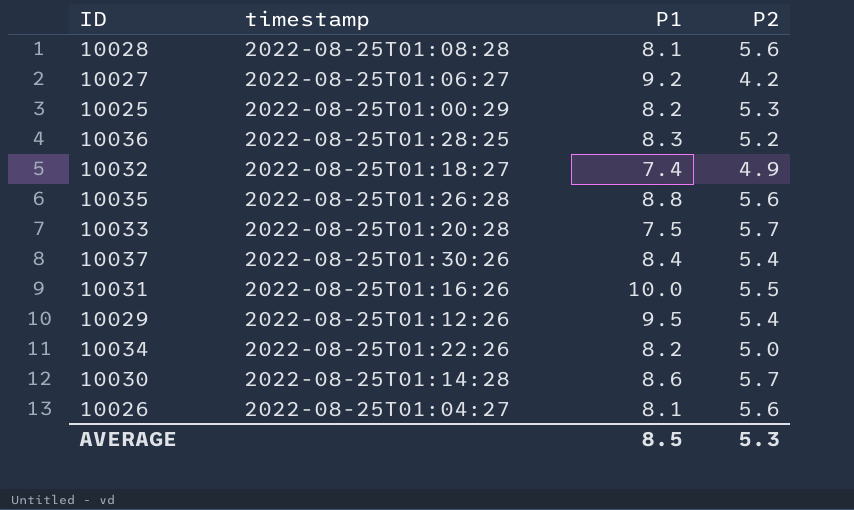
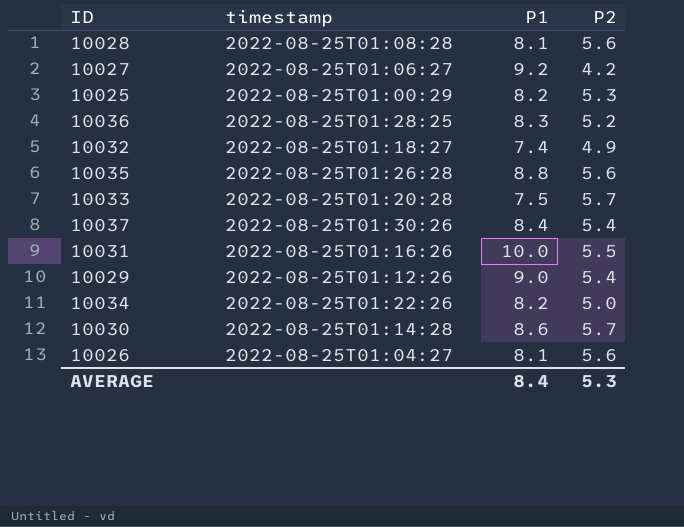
10029 | P1: 9.5 -> 9.0
AVERAGE | P1: 8.5 -> 8.4

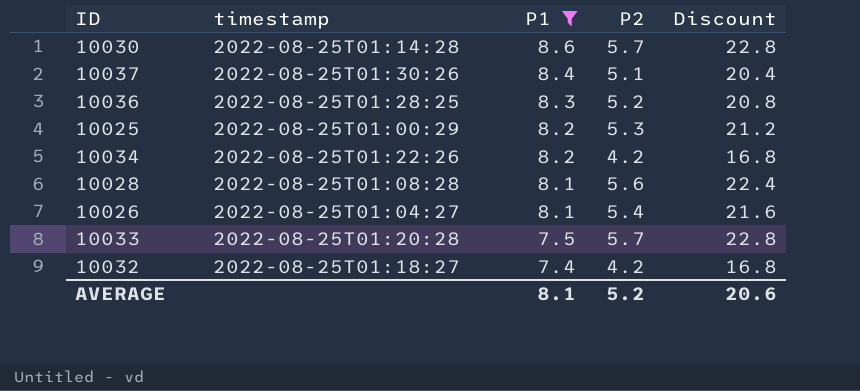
filter: none -> P1 <= 8.6
row order: none -> P1 descending
column Discount | formula: none -> [P2] * 4
10037 | P2: 5.4 -> 5.1
10034 | P2: 5.0 -> 4.2
10026 | P2: 5.6 -> 5.4
10032 | P2: 4.9 -> 4.2
AVERAGE | P1: 8.4 -> 8.1
AVERAGE | P2: 5.3 -> 5.2

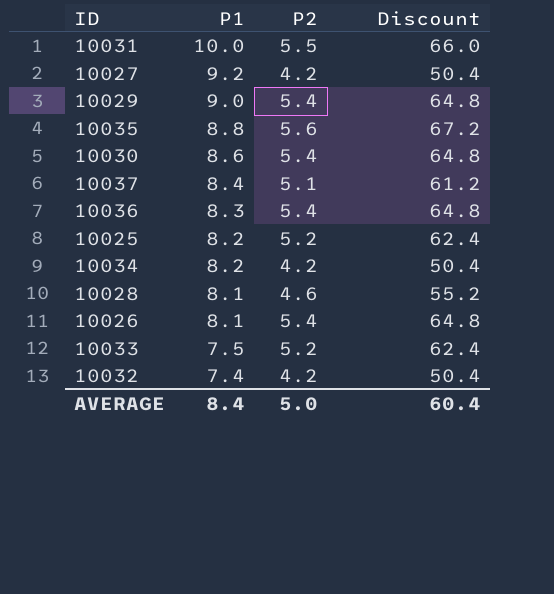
filter: P1 <= 8.6 -> none
column timestamp | position: 2 -> none
column Discount | formula: [P2] * 4 -> [P2] * 12
10030 | P2: 5.7 -> 5.4
10036 | P2: 5.2 -> 5.4
10025 | P2: 5.3 -> 5.2
10028 | P2: 5.6 -> 4.6
10033 | P2: 5.7 -> 5.2
AVERAGE | P1: 8.1 -> 8.4
AVERAGE | P2: 5.2 -> 5.0
AVERAGE | Discount: 20.6 -> 60.4

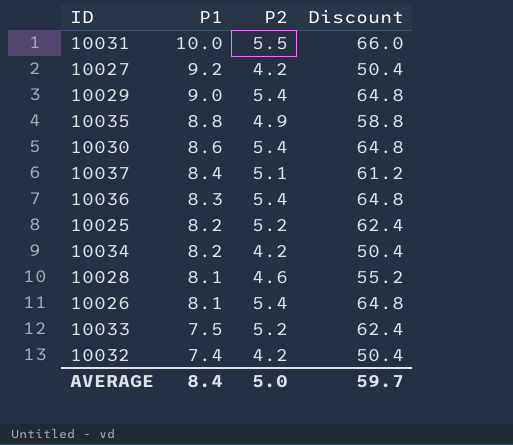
10035 | P2: 5.6 -> 4.9
10035 | Discount: 67.2 -> 58.8
AVERAGE | Discount: 60.4 -> 59.7

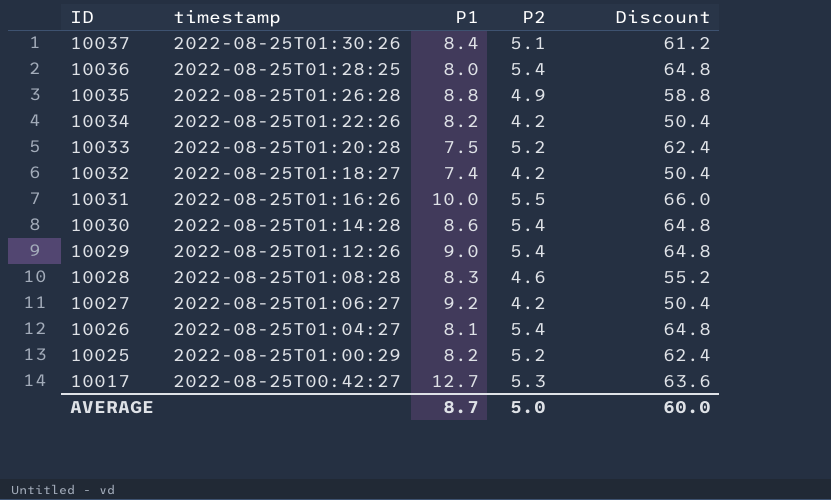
row order: P1 descending -> ID descending
column timestamp | position: none -> 2
10036 | P1: 8.3 -> 8.0
10028 | P1: 8.1 -> 8.3
row 10017: none -> 2022-08-25T00:42:27 | 12.7 | 5.3 | 63.6
AVERAGE | P1: 8.4 -> 8.7
AVERAGE | Discount: 59.7 -> 60.0

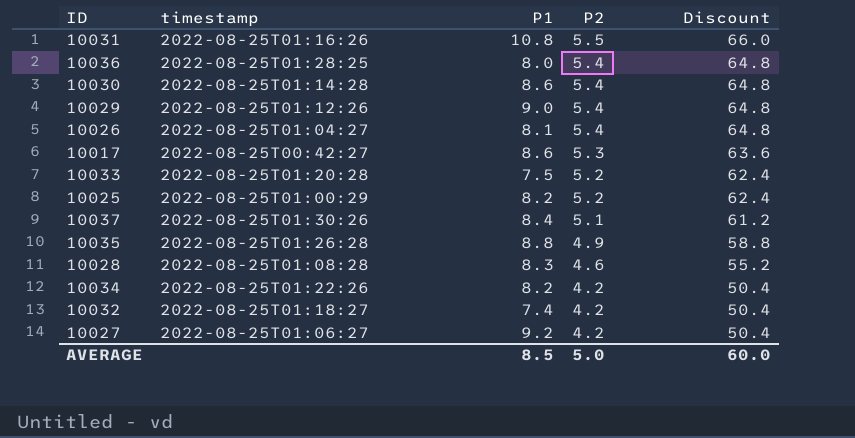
row order: ID descending -> P2 descending
10031 | P1: 10.0 -> 10.8
10017 | P1: 12.7 -> 8.6
AVERAGE | P1: 8.7 -> 8.5

